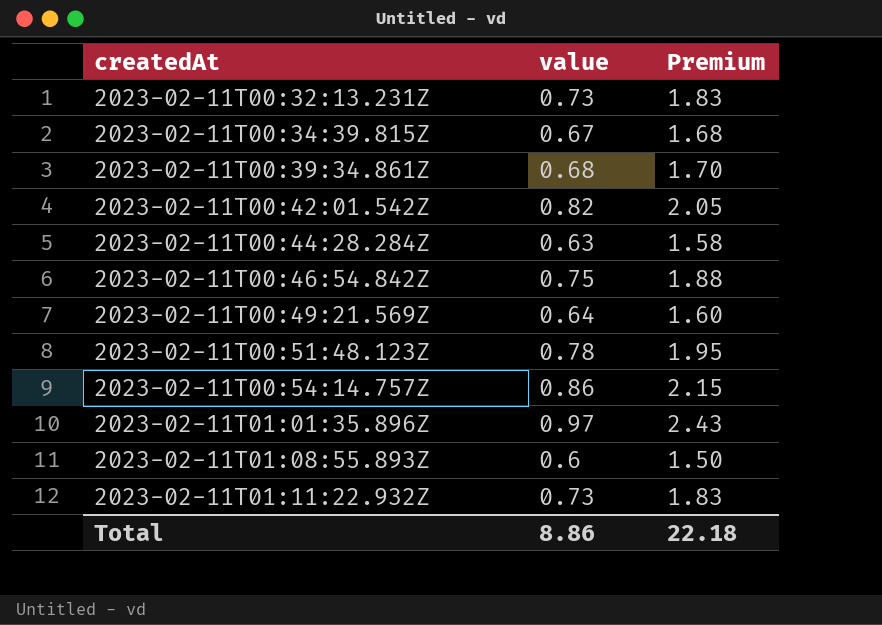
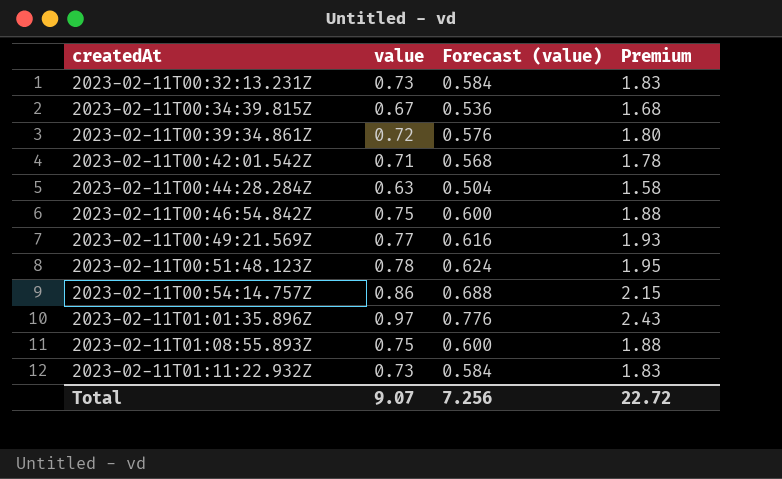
column Forecast (value) | formula: none -> [value] * 0.8
2023-02-11T00:39:34.861Z | value: 0.68 -> 0.72
2023-02-11T00:39:34.861Z | Premium: 1.70 -> 1.80
2023-02-11T00:42:01.542Z | value: 0.82 -> 0.71
2023-02-11T00:42:01.542Z | Premium: 2.05 -> 1.78
2023-02-11T00:49:21.569Z | value: 0.64 -> 0.77
2023-02-11T00:49:21.569Z | Premium: 1.60 -> 1.93
2023-02-11T01:08:55.893Z | value: 0.6 -> 0.75
2023-02-11T01:08:55.893Z | Premium: 1.50 -> 1.88
Total | value: 8.86 -> 9.07
Total | Premium: 22.18 -> 22.72

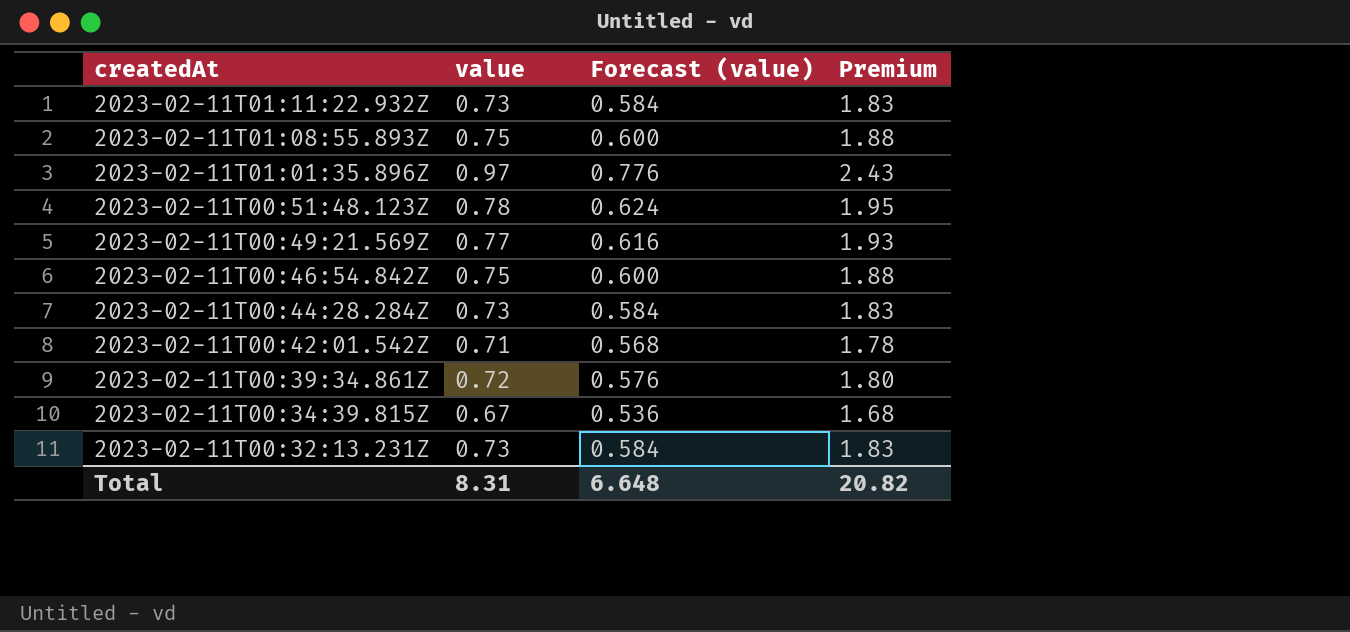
row order: createdAt ascending -> createdAt descending
row 2023-02-11T00:54:14.757Z: 0.86 | 0.688 | 2.15 -> none
2023-02-11T00:44:28.284Z | value: 0.63 -> 0.73
2023-02-11T00:44:28.284Z | Forecast (value): 0.504 -> 0.584
2023-02-11T00:44:28.284Z | Premium: 1.58 -> 1.83
Total | value: 9.07 -> 8.31
Total | Forecast (value): 7.256 -> 6.648
Total | Premium: 22.72 -> 20.82

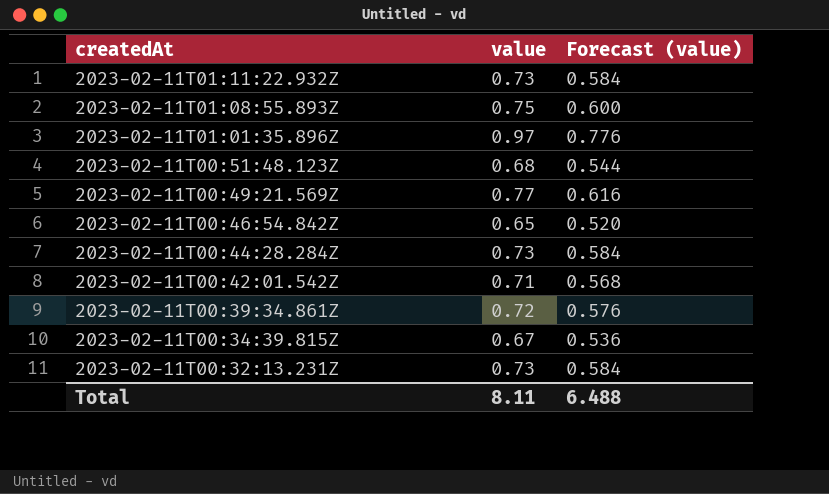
column Premium | formula: [value] * 2.5 -> none
2023-02-11T00:51:48.123Z | value: 0.78 -> 0.68
2023-02-11T00:51:48.123Z | Forecast (value): 0.624 -> 0.544
2023-02-11T00:46:54.842Z | value: 0.75 -> 0.65
2023-02-11T00:46:54.842Z | Forecast (value): 0.600 -> 0.520
Total | value: 8.31 -> 8.11
Total | Forecast (value): 6.648 -> 6.488

